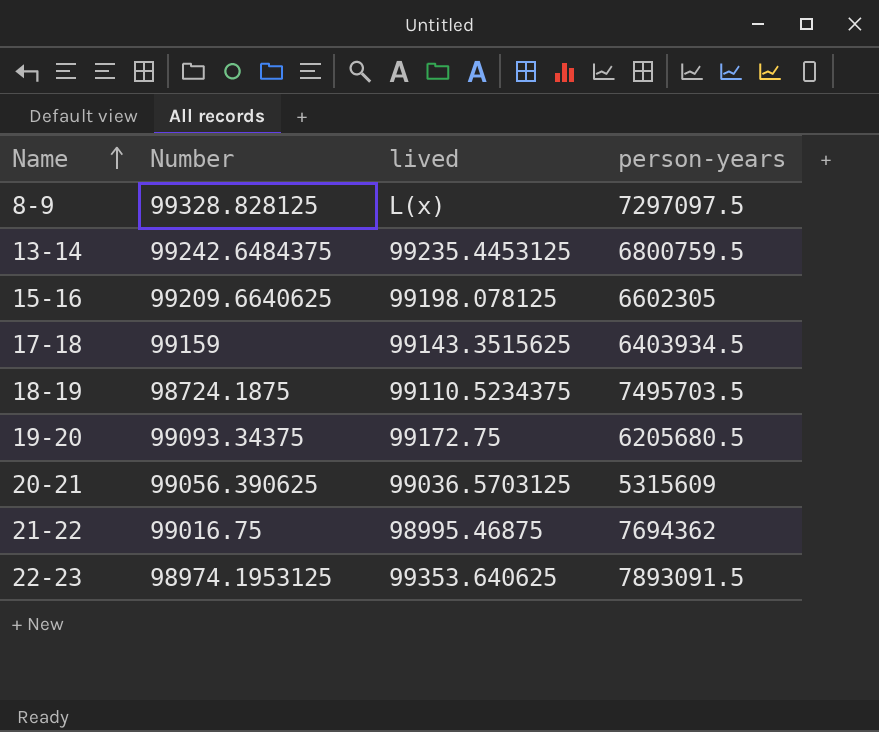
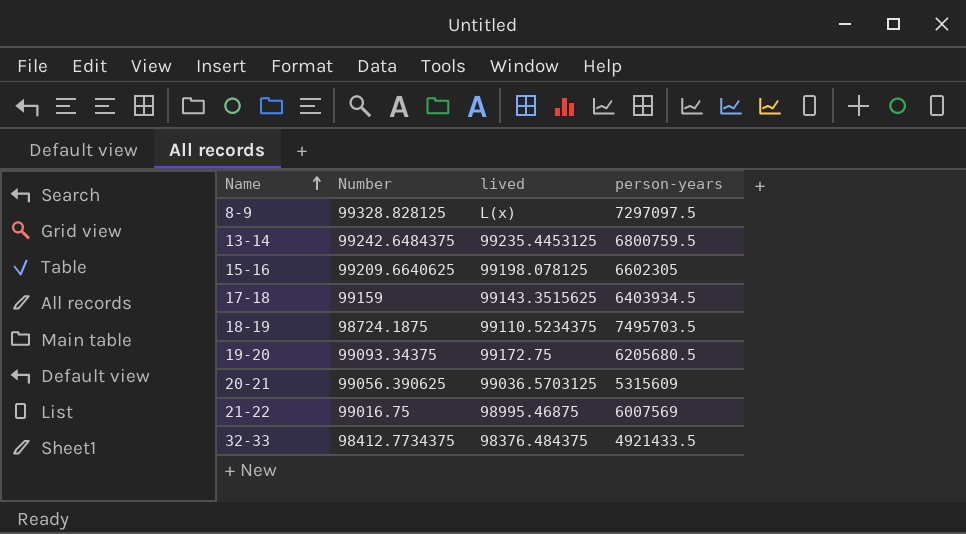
row 22-23: 98974.1953125 | 99353.640625 | 7893091.5 -> none
21-22 | person-years: 7694362 -> 6007569
row 32-33: none -> 98412.7734375 | 98376.484375 | 4921433.5

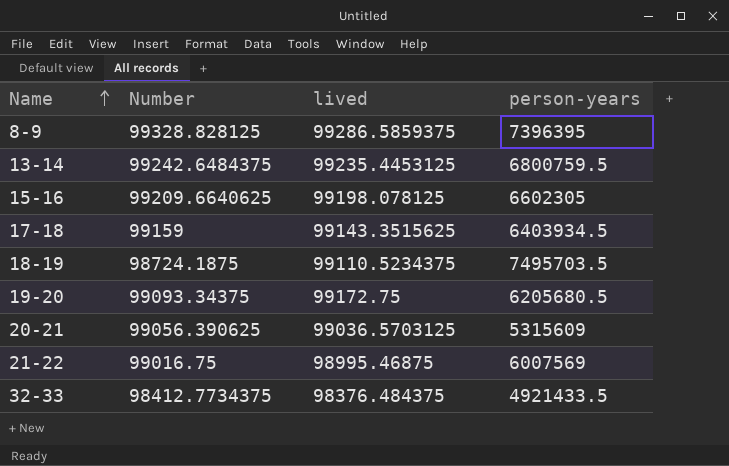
8-9 | lived: L(x) -> 99286.5859375
8-9 | person-years: 7297097.5 -> 7396395

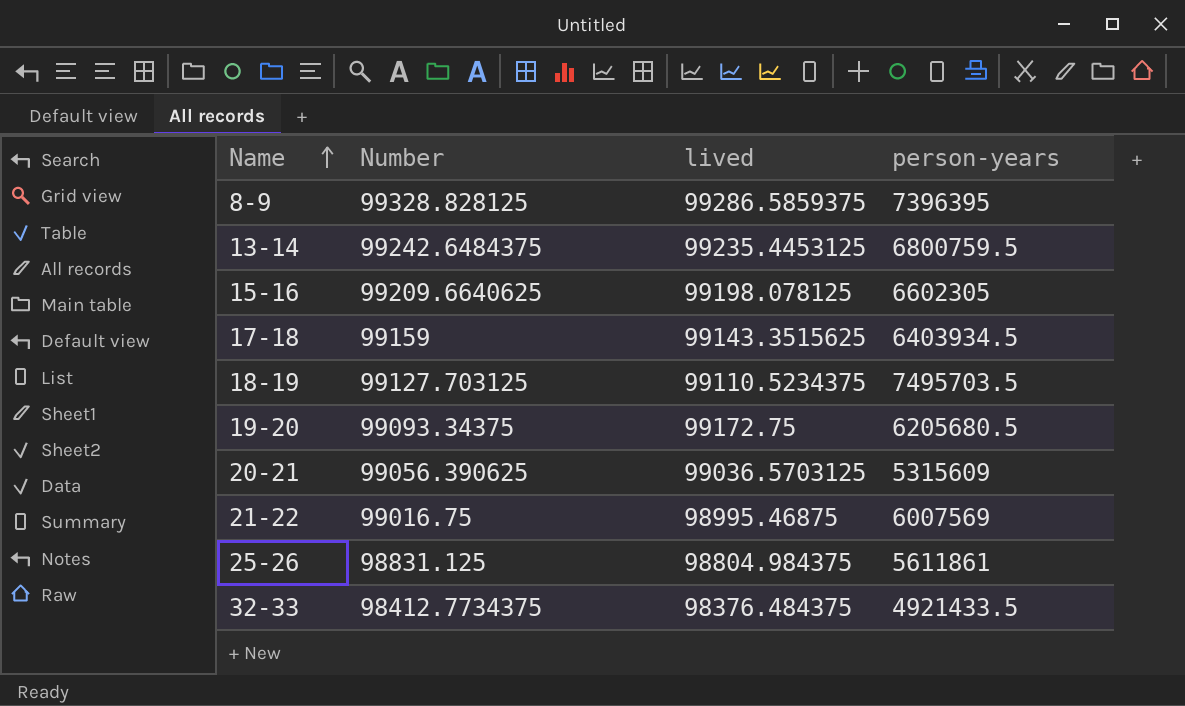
18-19 | Number: 98724.1875 -> 99127.703125
row 25-26: none -> 98831.125 | 98804.984375 | 5611861

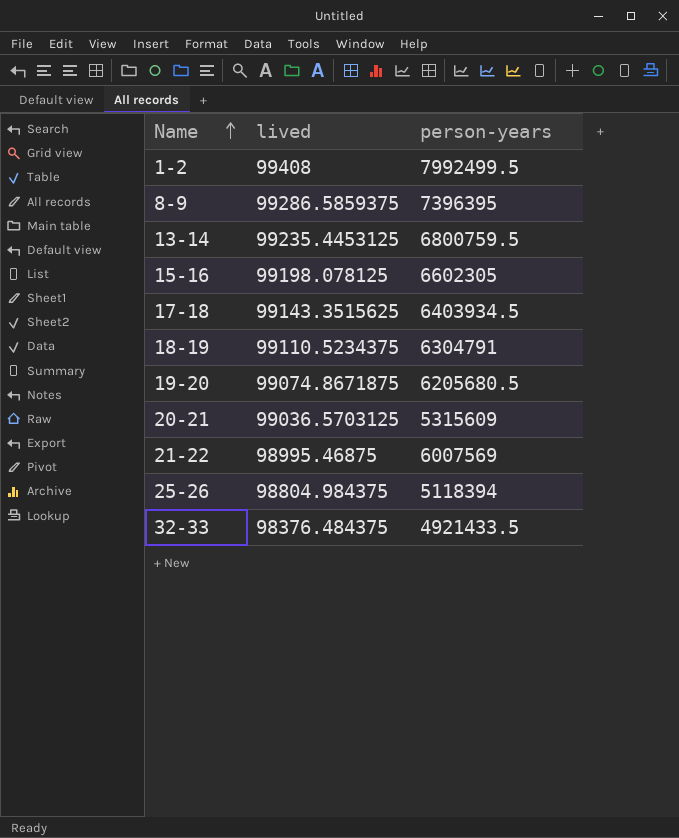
column Number | position: 2 -> none
row 1-2: none -> 99408 | 7992499.5
18-19 | person-years: 7495703.5 -> 6304791
19-20 | lived: 99172.75 -> 99074.8671875
25-26 | person-years: 5611861 -> 5118394

